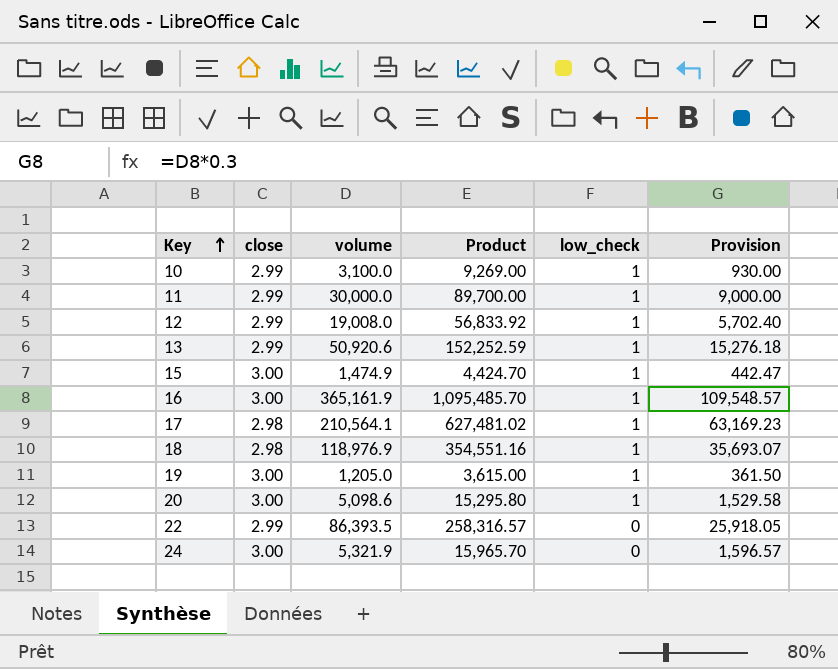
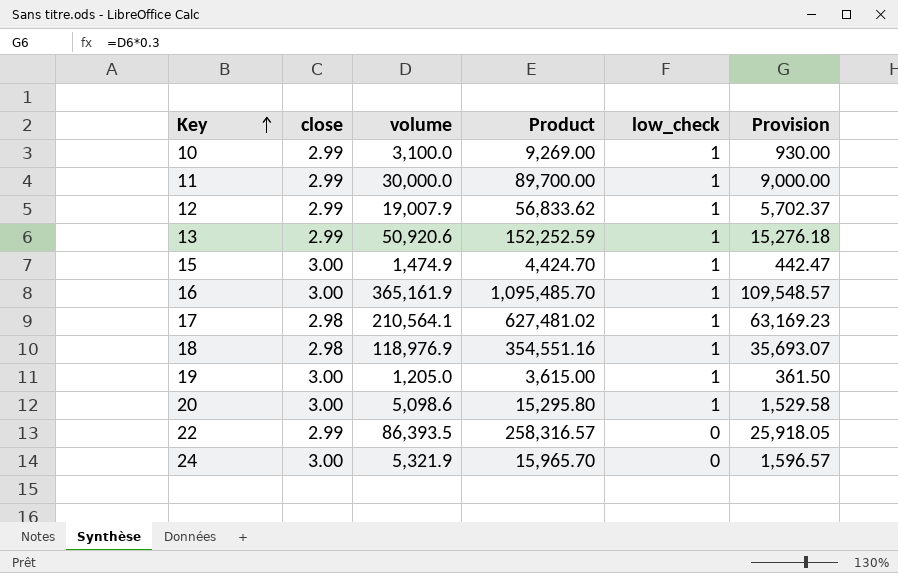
12 | volume: 19,008.0 -> 19,007.9
12 | Product: 56,833.92 -> 56,833.62
12 | Provision: 5,702.40 -> 5,702.37

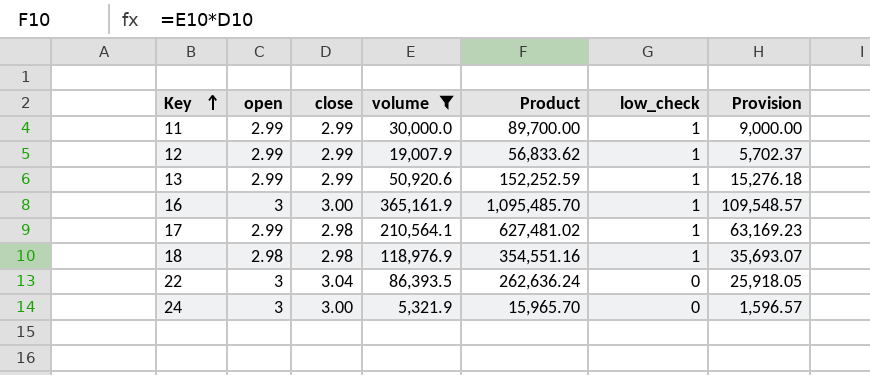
filter: none -> volume >= 5,321.9
column open | position: none -> 2
22 | close: 2.99 -> 3.04
22 | Product: 258,316.57 -> 262,636.24

